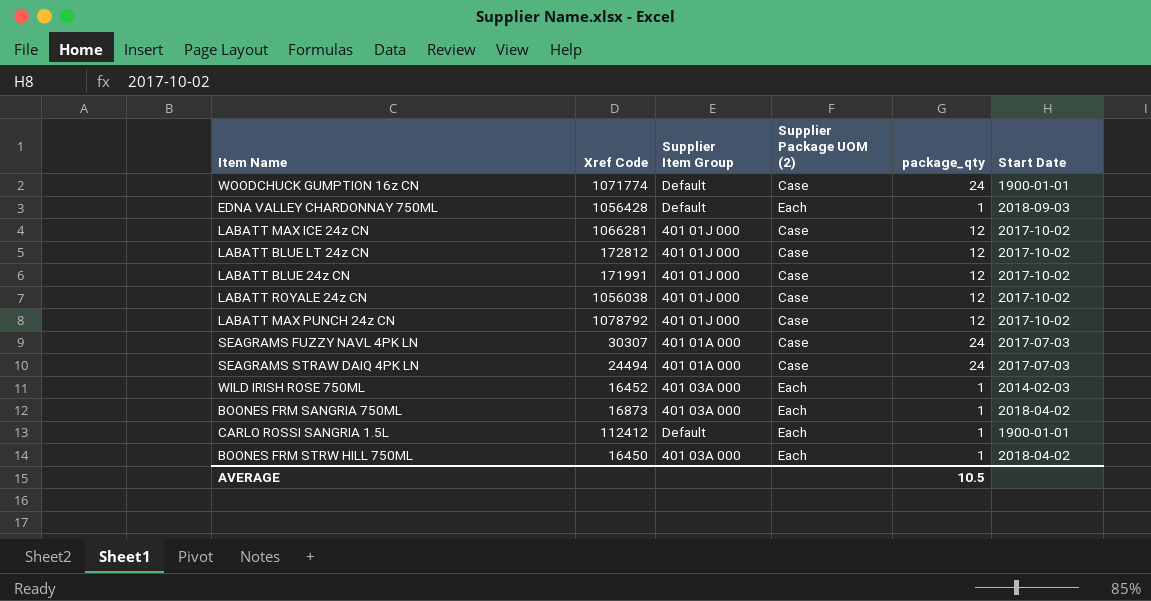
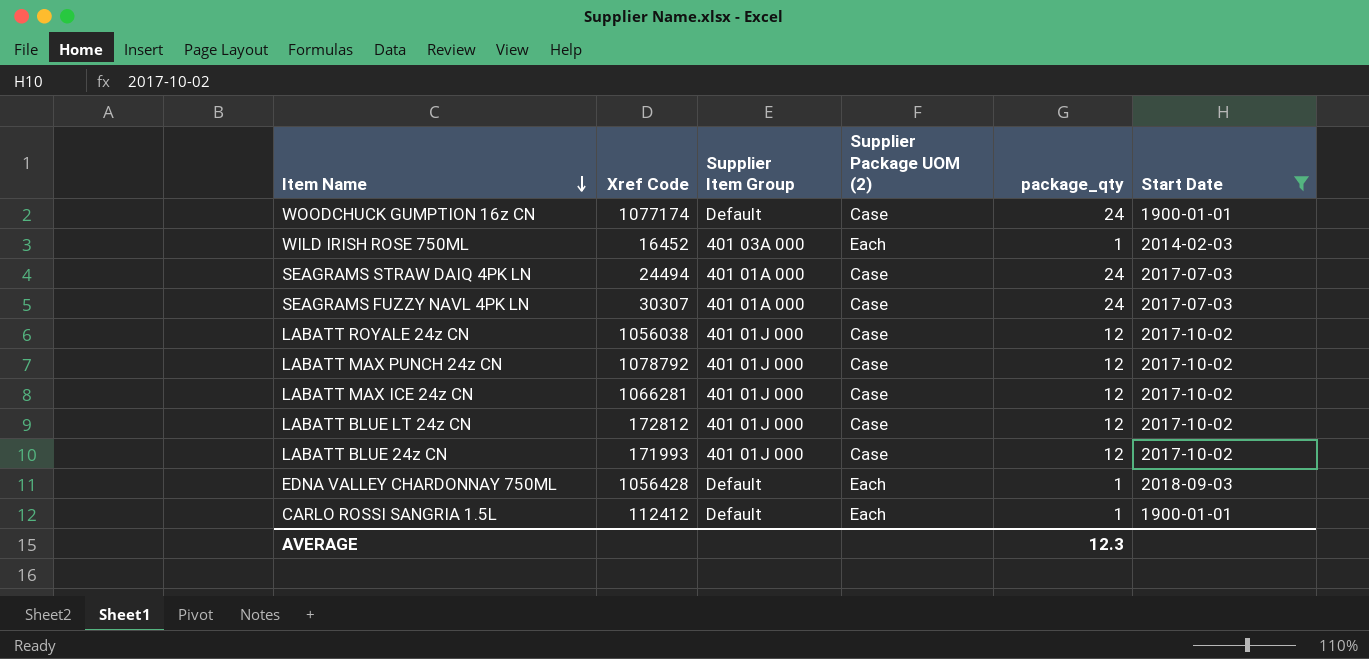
filter: none -> Start Date != 2018-04-02
row order: none -> Item Name descending
WOODCHUCK GUMPTION 16z CN | Xref Code: 1071774 -> 1077174
LABATT BLUE 24z CN | Xref Code: 171991 -> 171993
AVERAGE | package_qty: 10.5 -> 12.3

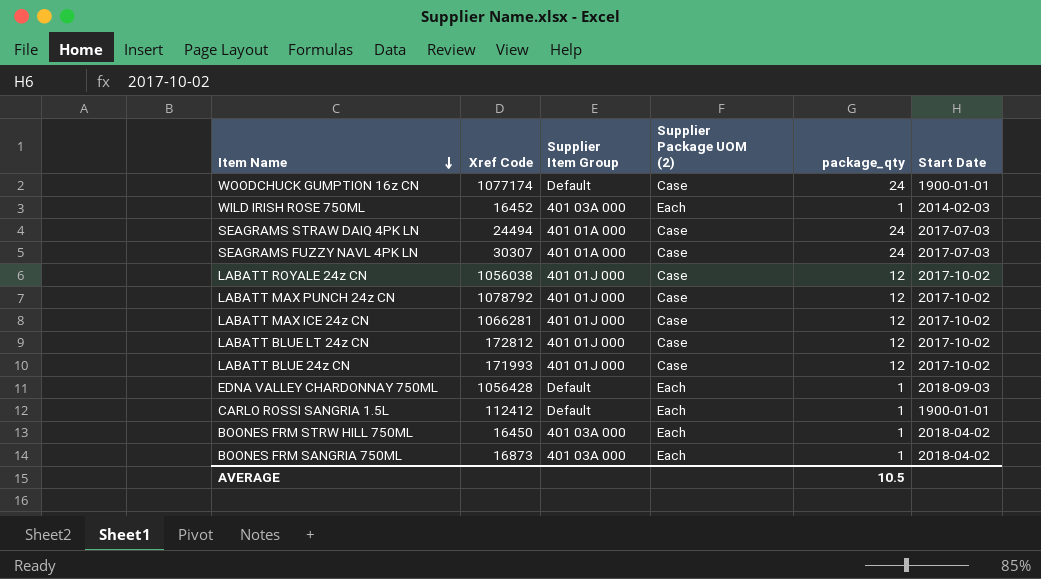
filter: Start Date != 2018-04-02 -> none
AVERAGE | package_qty: 12.3 -> 10.5

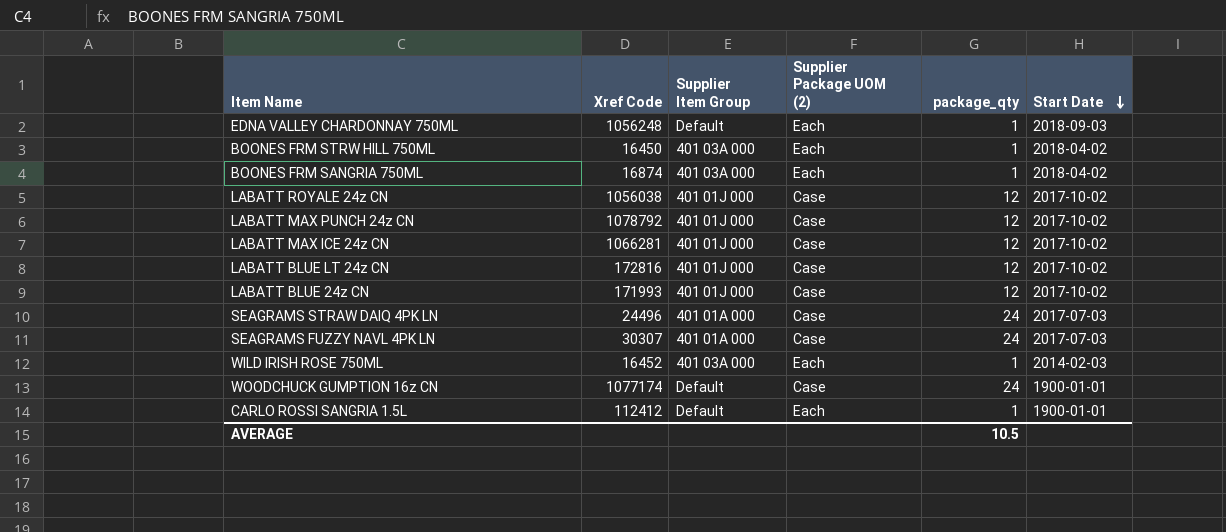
row order: Item Name descending -> Start Date descending
EDNA VALLEY CHARDONNAY 750ML | Xref Code: 1056428 -> 1056248
BOONES FRM SANGRIA 750ML | Xref Code: 16873 -> 16874
LABATT BLUE LT 24z CN | Xref Code: 172812 -> 172816
SEAGRAMS STRAW DAIQ 4PK LN | Xref Code: 24494 -> 24496

